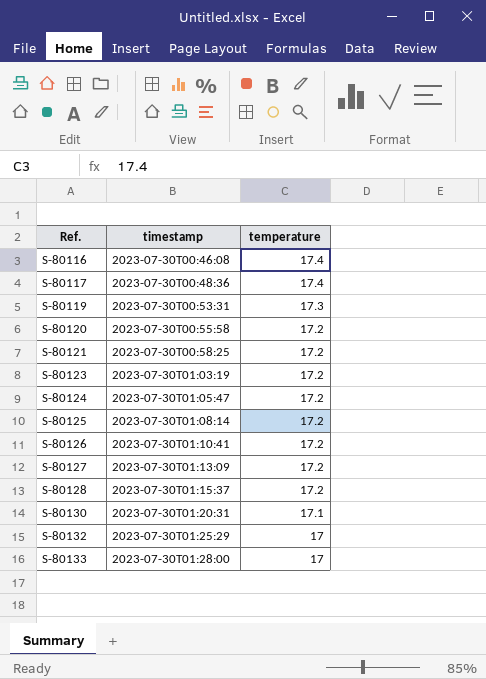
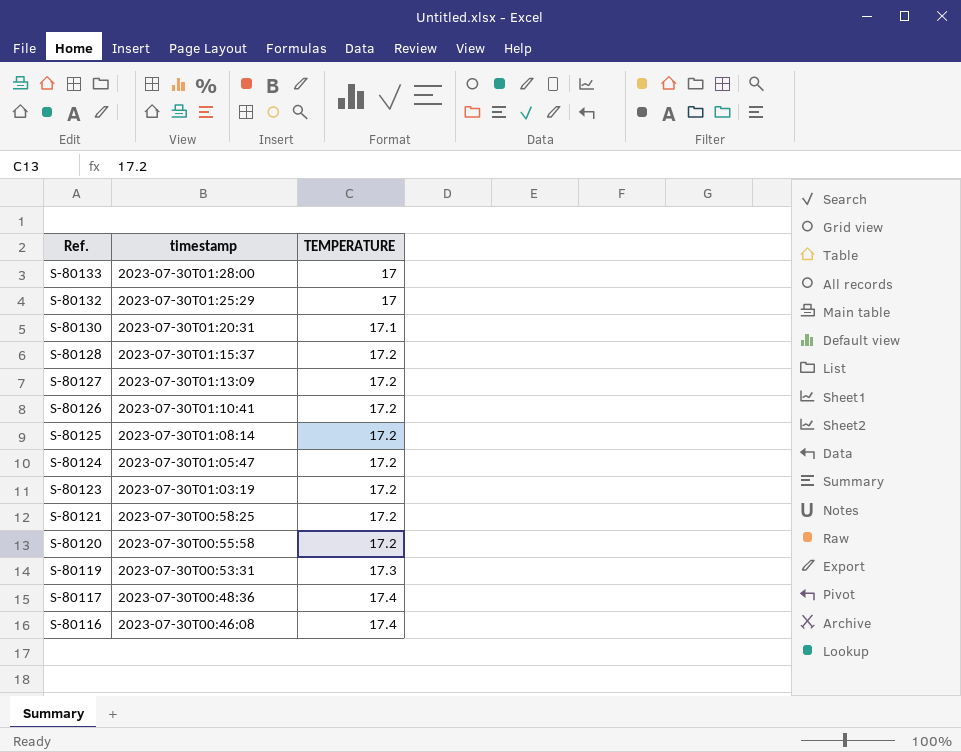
row order: Ref. ascending -> Ref. descending
column name: temperature -> TEMPERATURE

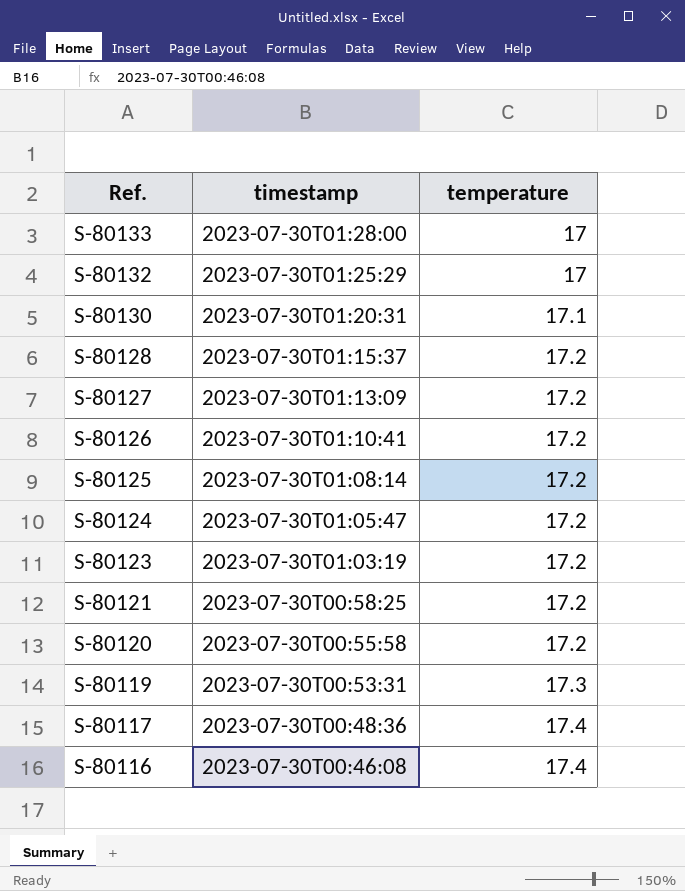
column name: TEMPERATURE -> temperature

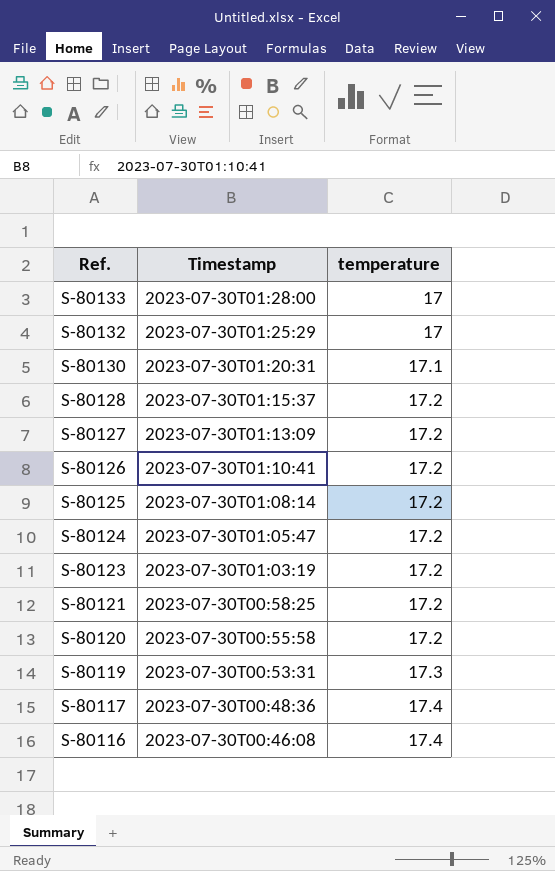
column name: timestamp -> Timestamp

